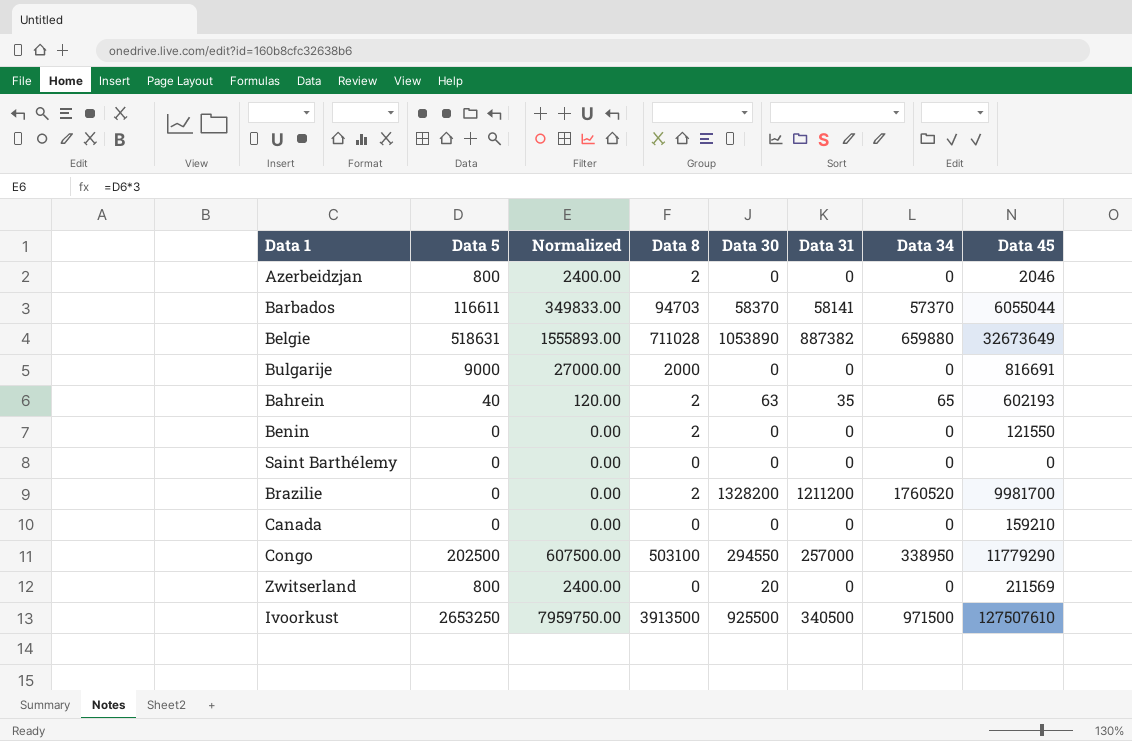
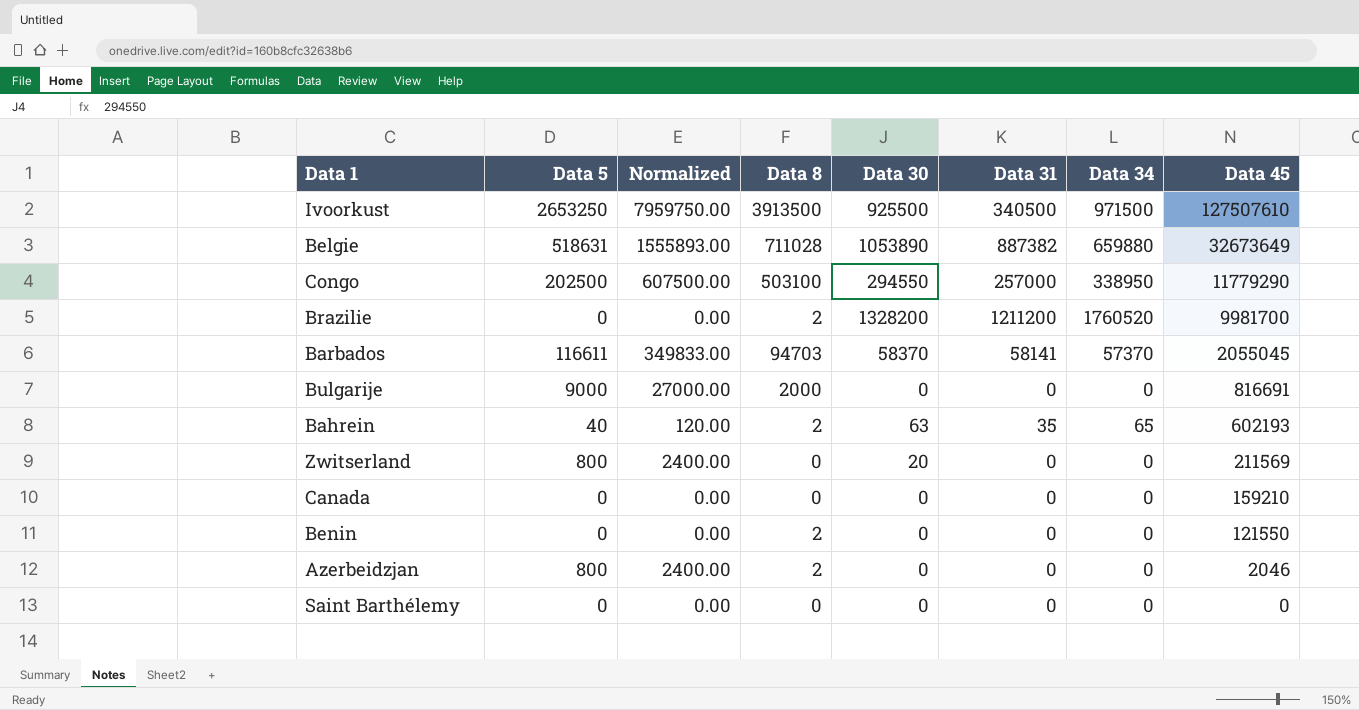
row order: none -> Data 45 descending
Barbados | Data 45: 6055044 -> 2055045

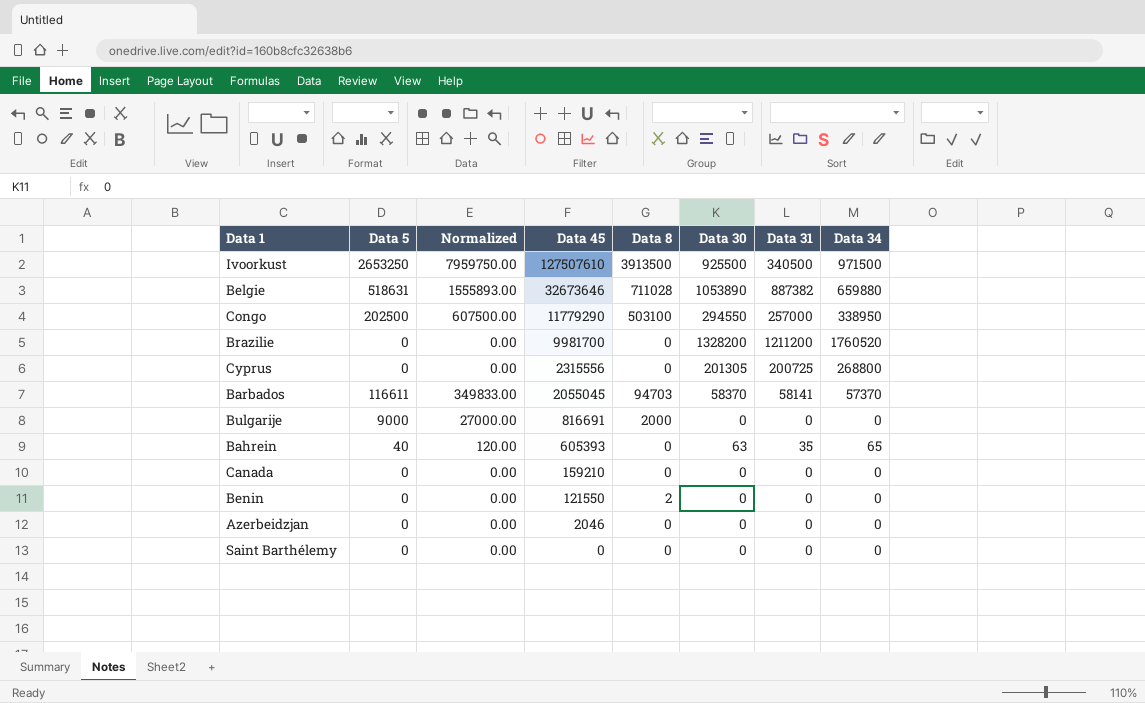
column Data 45 | position: 8 -> 4
row Zwitserland: 800 | 2400.00 | 0 | 20 | 0 | 0 | 211569 -> none
Belgie | Data 45: 32673649 -> 32673646
Brazilie | Data 8: 2 -> 0
row Cyprus: none -> 0 | 0.00 | 2315556 | 0 | 201305 | 200725 | 268800
Bahrein | Data 45: 602193 -> 605393
Bahrein | Data 8: 2 -> 0
Azerbeidzjan | Data 5: 800 -> 0
Azerbeidzjan | Normalized: 2400.00 -> 0.00
Azerbeidzjan | Data 8: 2 -> 0

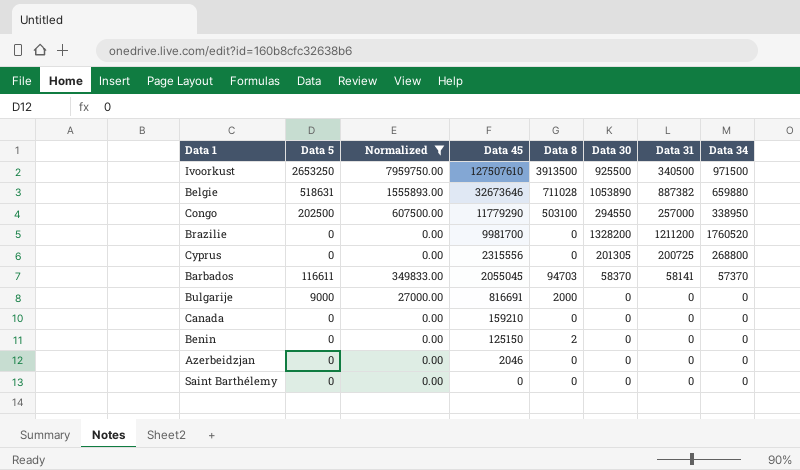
filter: none -> Normalized != 120.00
Benin | Data 45: 121550 -> 125150

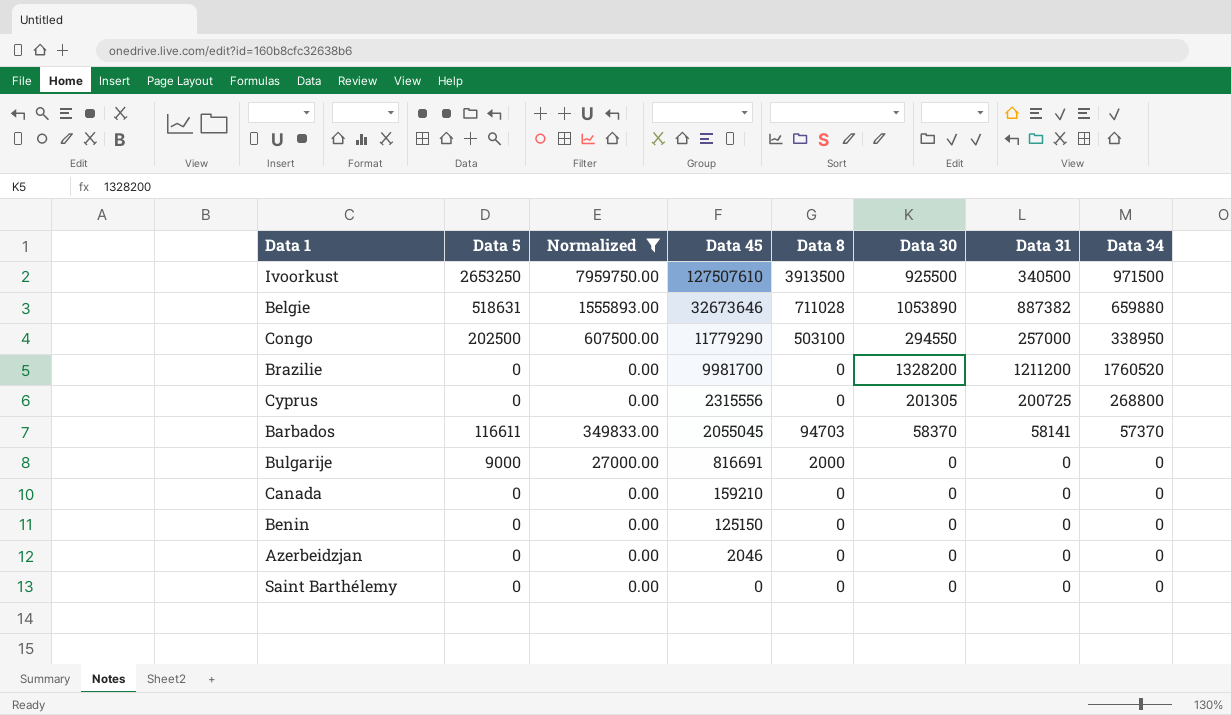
Benin | Data 8: 2 -> 0

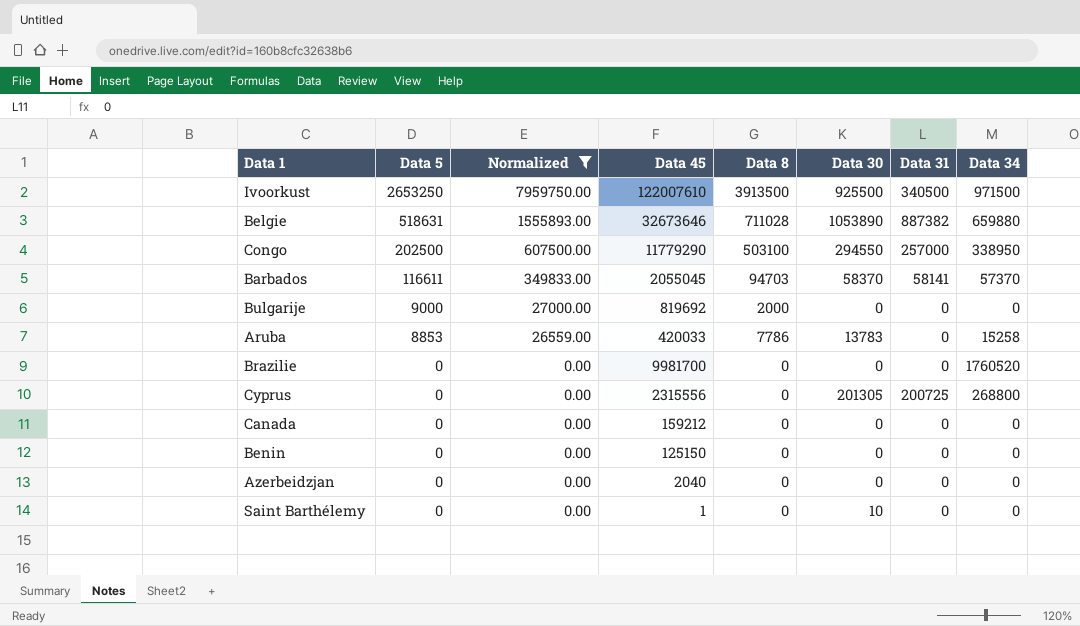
row order: Data 45 descending -> Data 5 descending
Ivoorkust | Data 45: 127507610 -> 122007610
Bulgarije | Data 45: 816691 -> 819692
row Aruba: none -> 8853 | 26559.00 | 420033 | 7786 | 13783 | 0 | 15258
Brazilie | Data 30: 1328200 -> 0
Brazilie | Data 31: 1211200 -> 0
Canada | Data 45: 159210 -> 159212
Azerbeidzjan | Data 45: 2046 -> 2040
Saint Barthélemy | Data 45: 0 -> 1
Saint Barthélemy | Data 30: 0 -> 10

